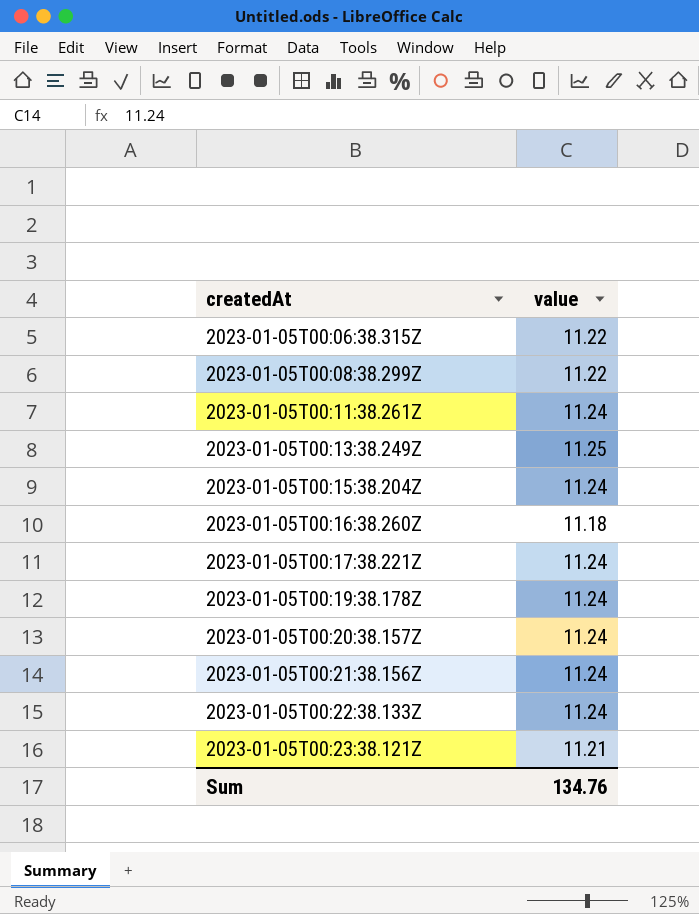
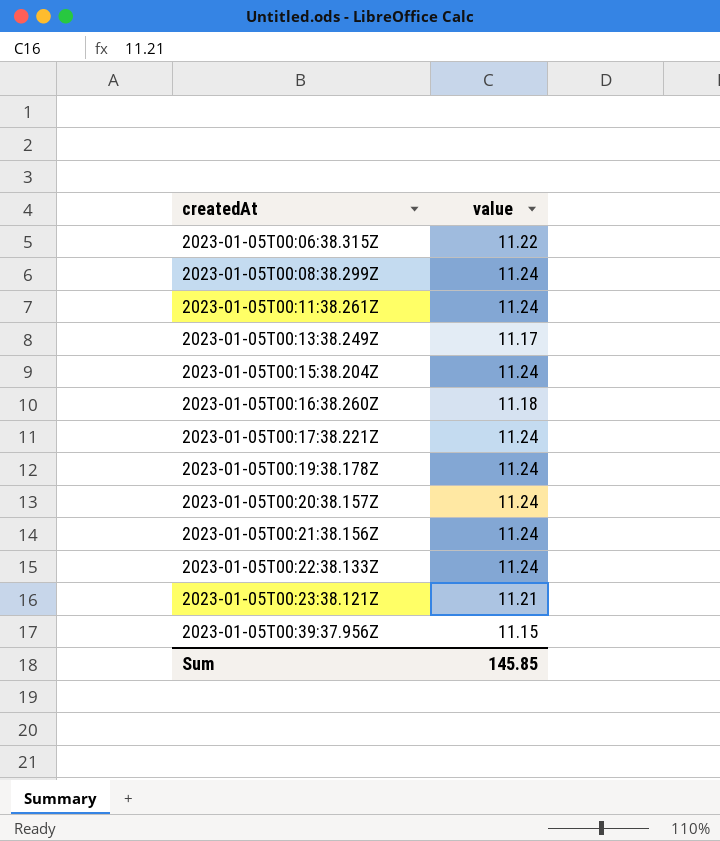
2023-01-05T00:08:38.299Z | value: 11.22 -> 11.24
2023-01-05T00:13:38.249Z | value: 11.25 -> 11.17
row 2023-01-05T00:39:37.956Z: none -> 11.15
Sum | value: 134.76 -> 145.85

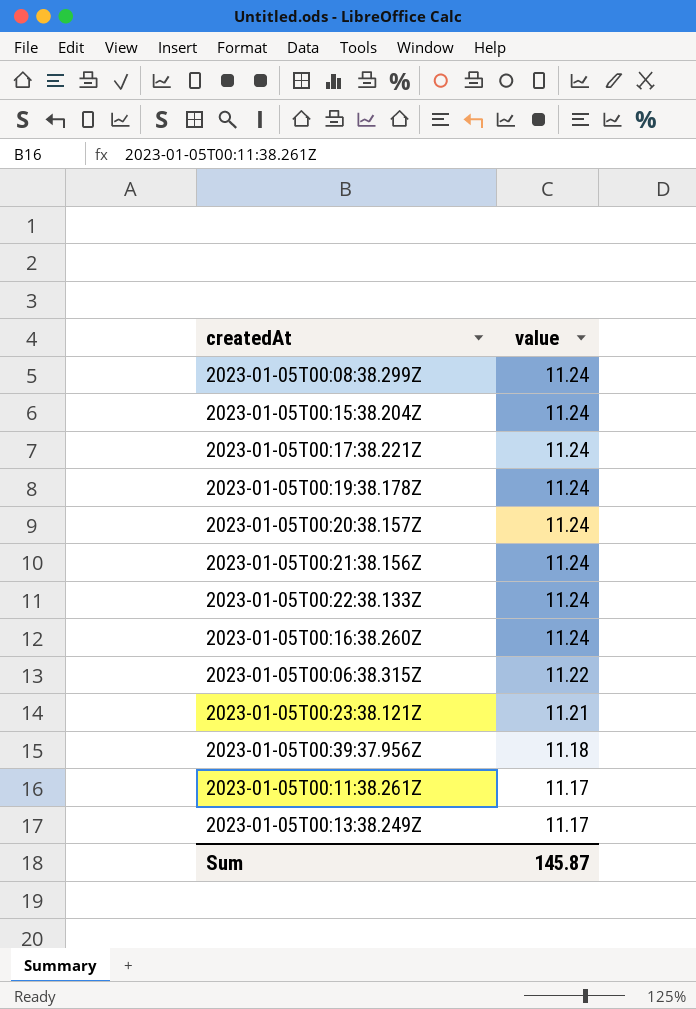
row order: createdAt ascending -> value descending
2023-01-05T00:16:38.260Z | value: 11.18 -> 11.24
2023-01-05T00:39:37.956Z | value: 11.15 -> 11.18
2023-01-05T00:11:38.261Z | value: 11.24 -> 11.17
Sum | value: 145.85 -> 145.87

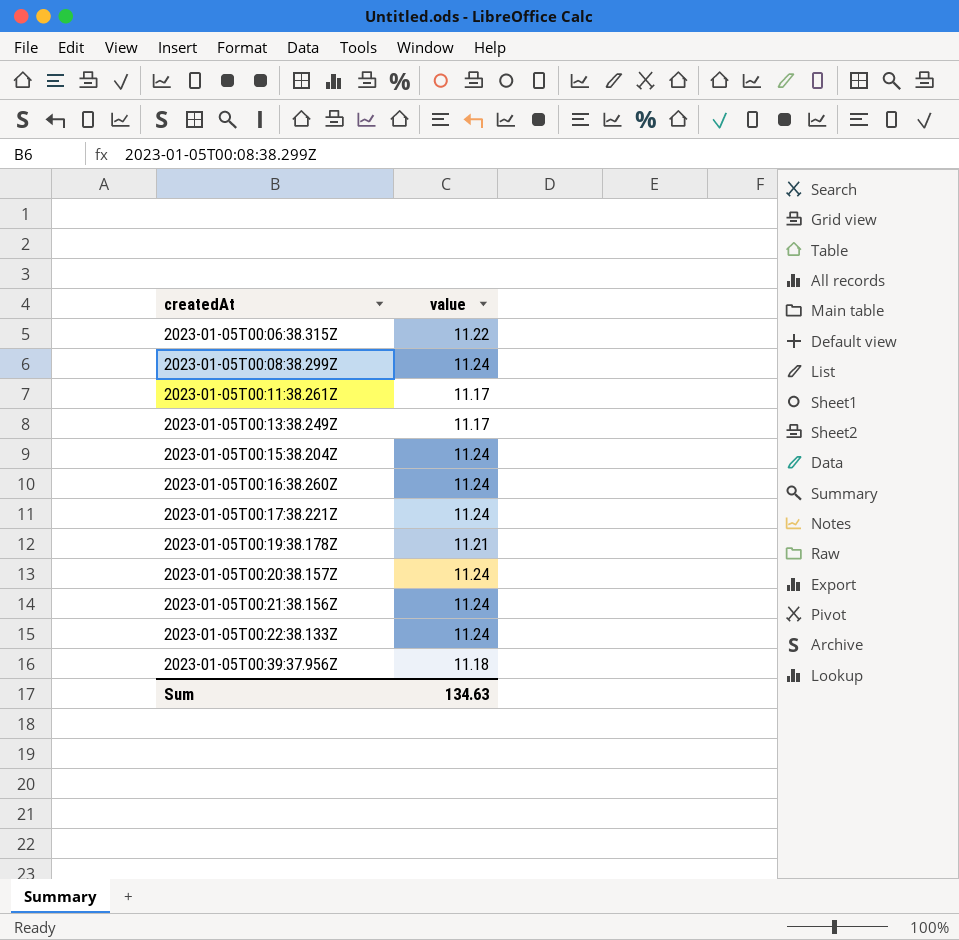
row order: value descending -> createdAt ascending
row 2023-01-05T00:23:38.121Z: 11.21 -> none
2023-01-05T00:19:38.178Z | value: 11.24 -> 11.21
Sum | value: 145.87 -> 134.63

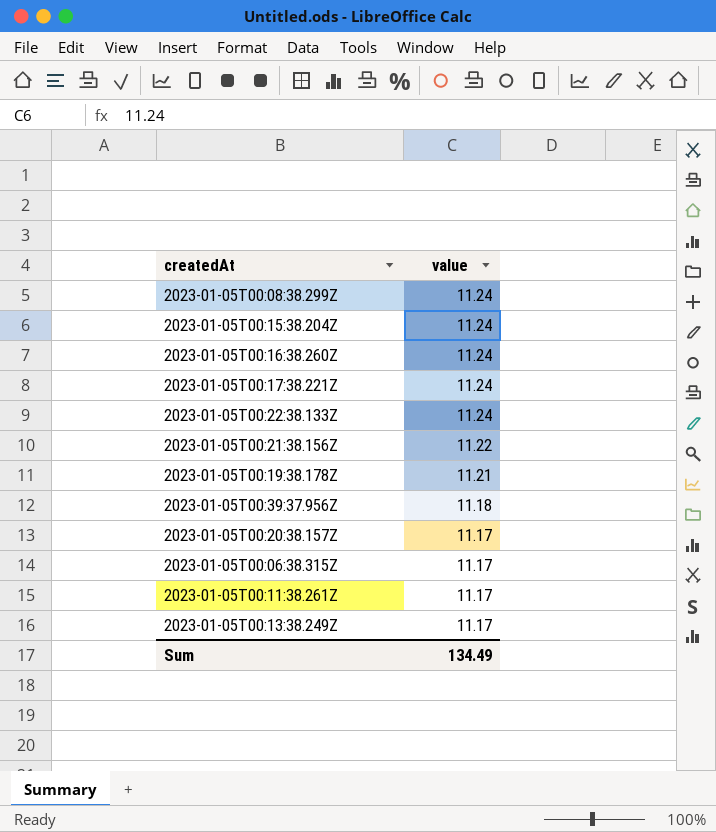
row order: createdAt ascending -> value descending
2023-01-05T00:21:38.156Z | value: 11.24 -> 11.22
2023-01-05T00:20:38.157Z | value: 11.24 -> 11.17
2023-01-05T00:06:38.315Z | value: 11.22 -> 11.17
Sum | value: 134.63 -> 134.49

